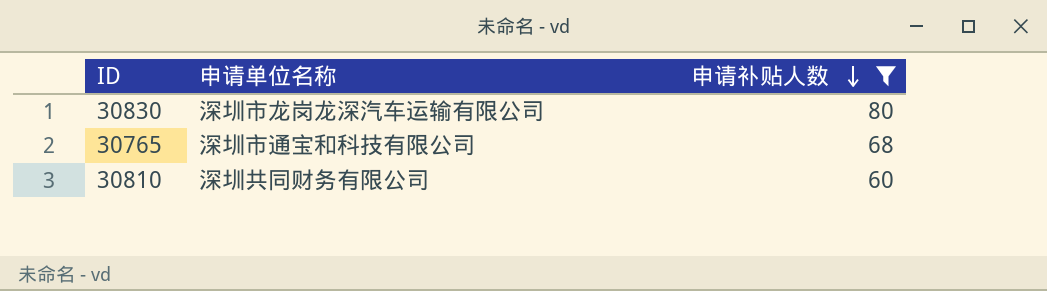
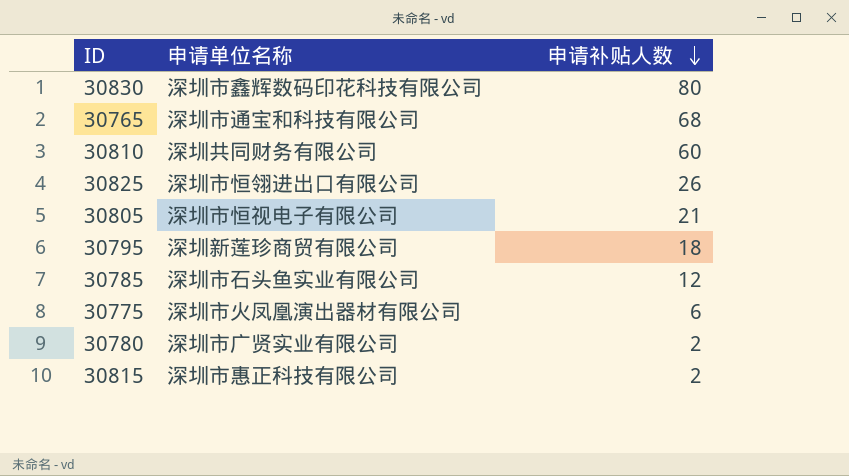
filter: 申请补贴人数 >= 60 -> none
30830 | 申请单位名称: 深圳市龙岗龙深汽车运输有限公司 -> 深圳市鑫辉数码印花科技有限公司

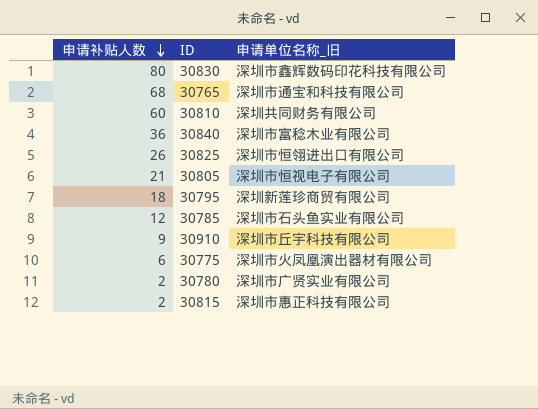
column 申请补贴人数 | position: 3 -> 1
column name: 申请单位名称 -> 申请单位名称_旧
row 30840: none -> 36 | 深圳市富稔木业有限公司
row 30910: none -> 9 | 深圳市丘宇科技有限公司

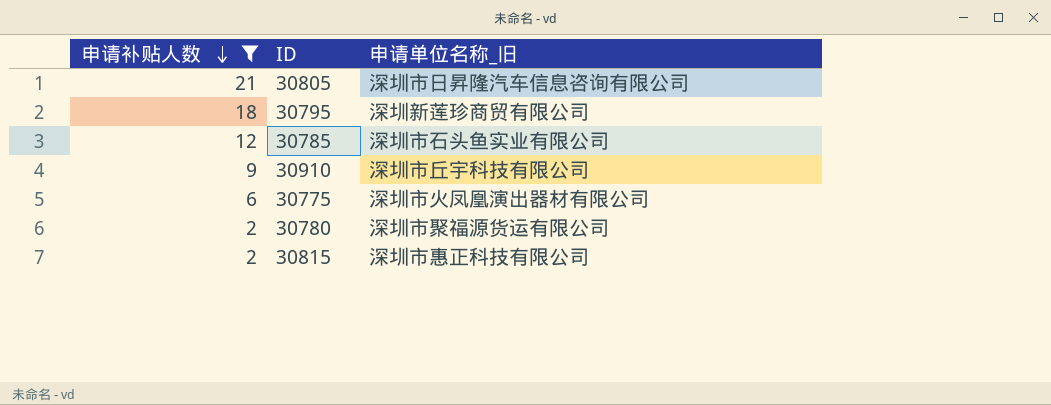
filter: none -> 申请补贴人数 <= 21
30805 | 申请单位名称_旧: 深圳市恒视电子有限公司 -> 深圳市日昇隆汽车信息咨询有限公司
30780 | 申请单位名称_旧: 深圳市广贤实业有限公司 -> 深圳市聚福源货运有限公司

